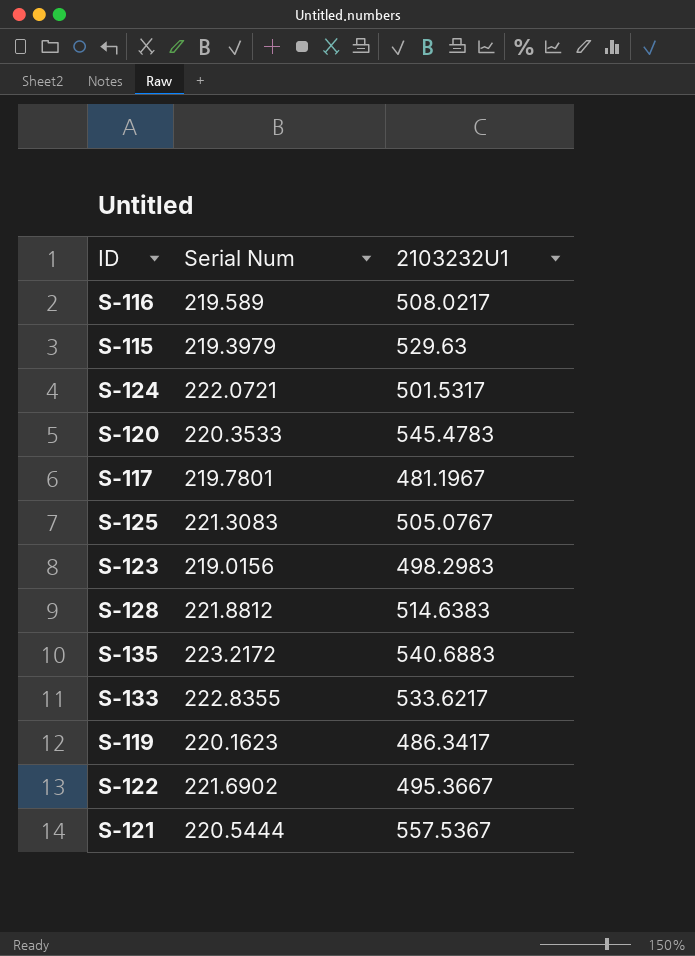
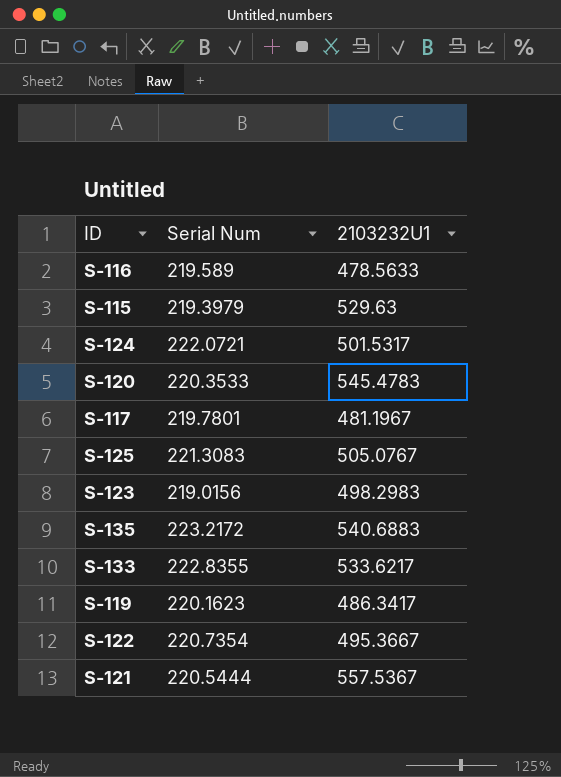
row S-128: 221.8812 | 514.6383 -> none
S-116 | 2103232U1: 508.0217 -> 478.5633
S-122 | Serial Num: 221.6902 -> 220.7354

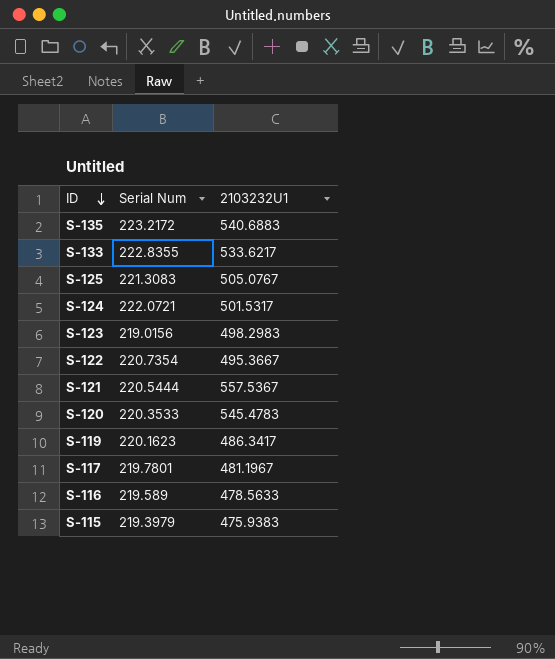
row order: none -> ID descending
S-115 | 2103232U1: 529.63 -> 475.9383

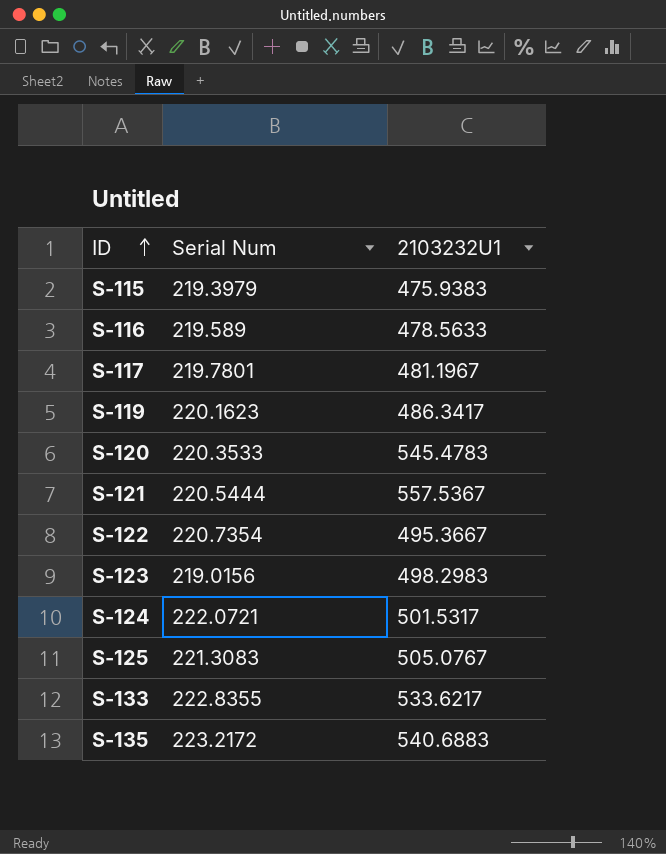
row order: ID descending -> ID ascending

